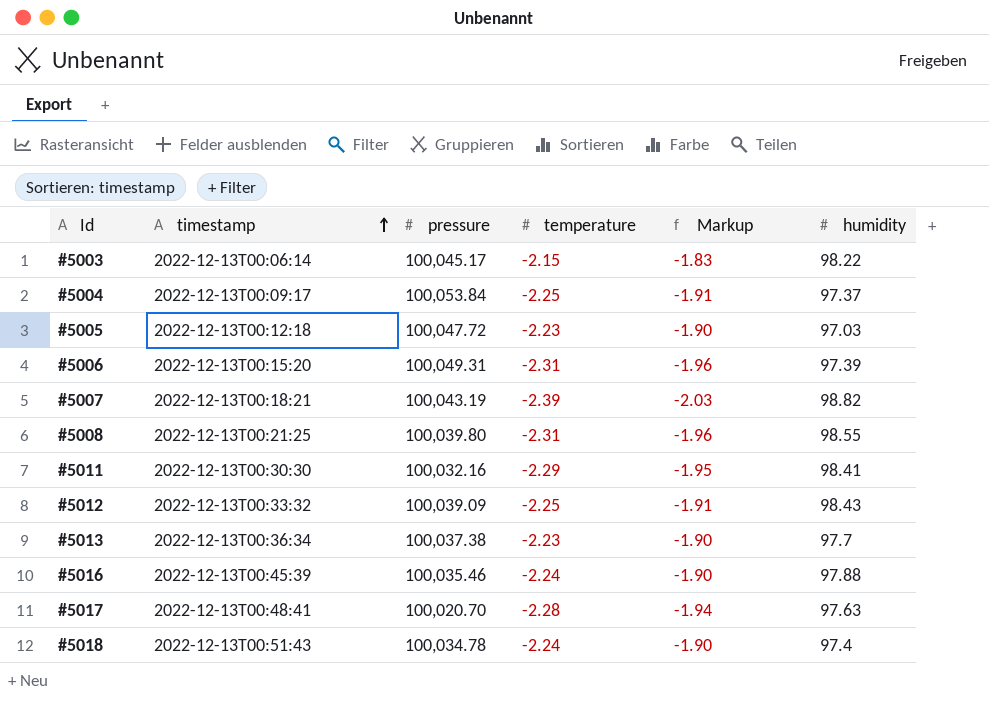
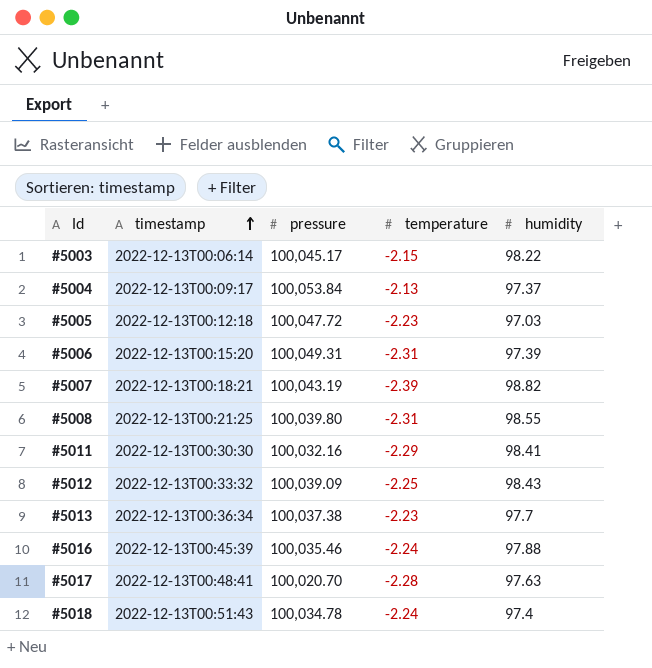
column Markup | formula: [temperature] * 0.85 -> none
#5004 | temperature: -2.25 -> -2.13

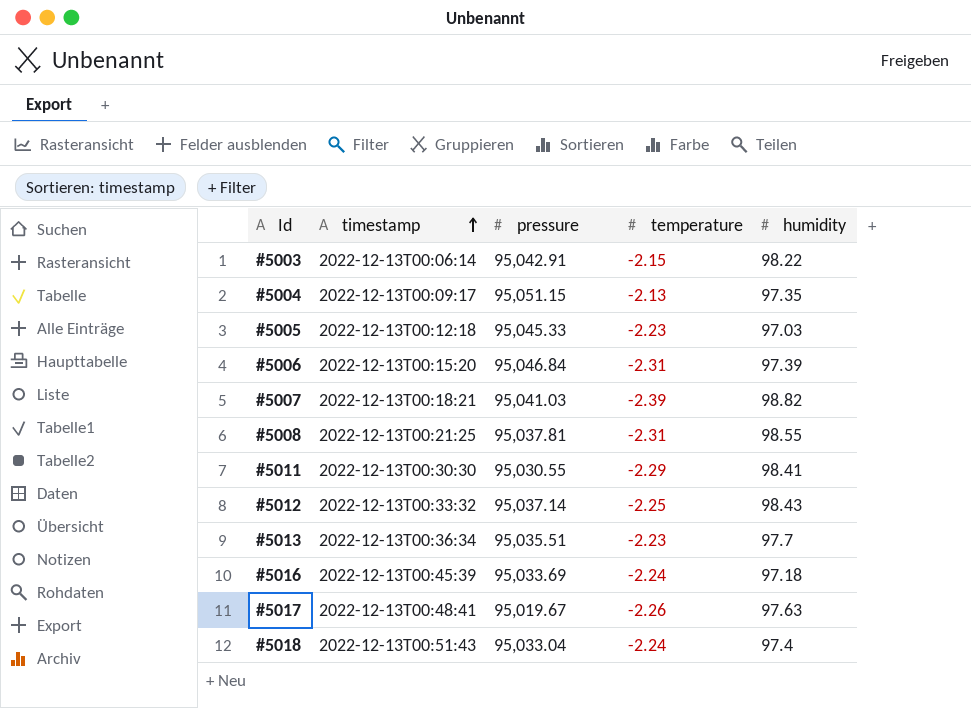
#5003 | pressure: 100,045.17 -> 95,042.91
#5004 | pressure: 100,053.84 -> 95,051.15
#5004 | humidity: 97.37 -> 97.35
#5005 | pressure: 100,047.72 -> 95,045.33
#5006 | pressure: 100,049.31 -> 95,046.84
#5007 | pressure: 100,043.19 -> 95,041.03
#5008 | pressure: 100,039.80 -> 95,037.81
#5011 | pressure: 100,032.16 -> 95,030.55
#5012 | pressure: 100,039.09 -> 95,037.14
#5013 | pressure: 100,037.38 -> 95,035.51
#5016 | pressure: 100,035.46 -> 95,033.69
#5016 | humidity: 97.88 -> 97.18
#5017 | pressure: 100,020.70 -> 95,019.67
#5017 | temperature: -2.28 -> -2.26
#5018 | pressure: 100,034.78 -> 95,033.04

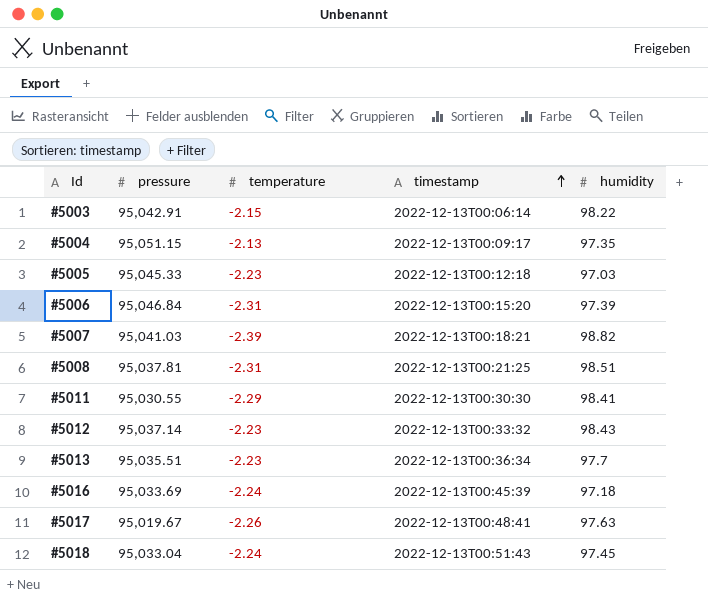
column timestamp | position: 2 -> 4
#5008 | humidity: 98.55 -> 98.51
#5012 | temperature: -2.25 -> -2.23
#5018 | humidity: 97.4 -> 97.45

